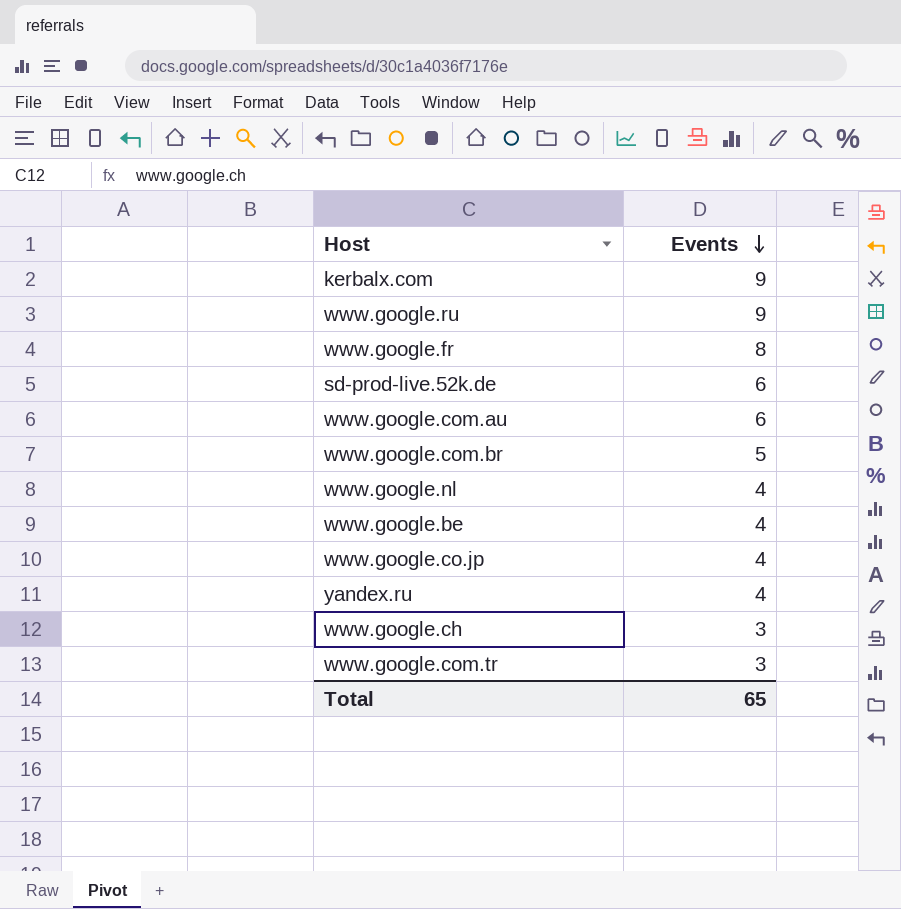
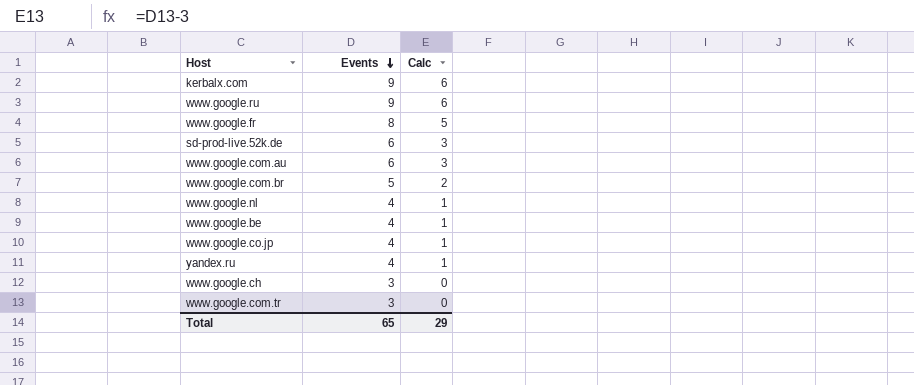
column Calc | formula: none -> [Events] - 3

